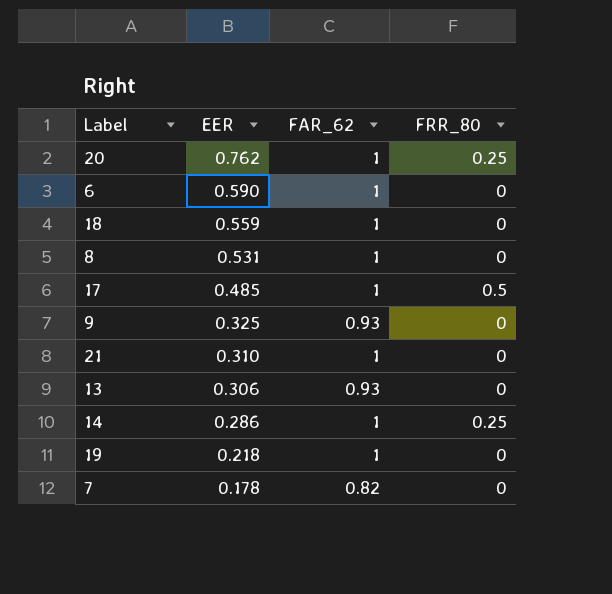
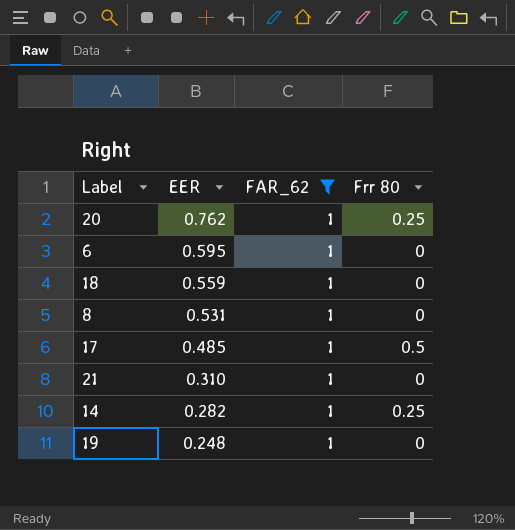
filter: none -> FAR_62 = 1
column name: FRR_80 -> Frr 80
6 | EER: 0.590 -> 0.595
14 | EER: 0.286 -> 0.282
19 | EER: 0.218 -> 0.248

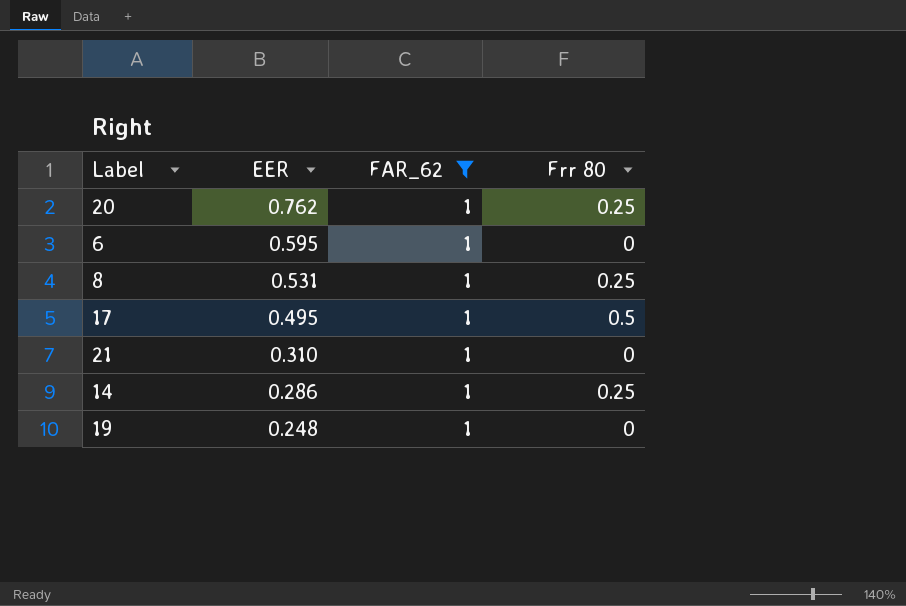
row 18: 0.559 | 1 | 0 -> none
8 | Frr 80: 0 -> 0.25
17 | EER: 0.485 -> 0.495
14 | EER: 0.282 -> 0.286

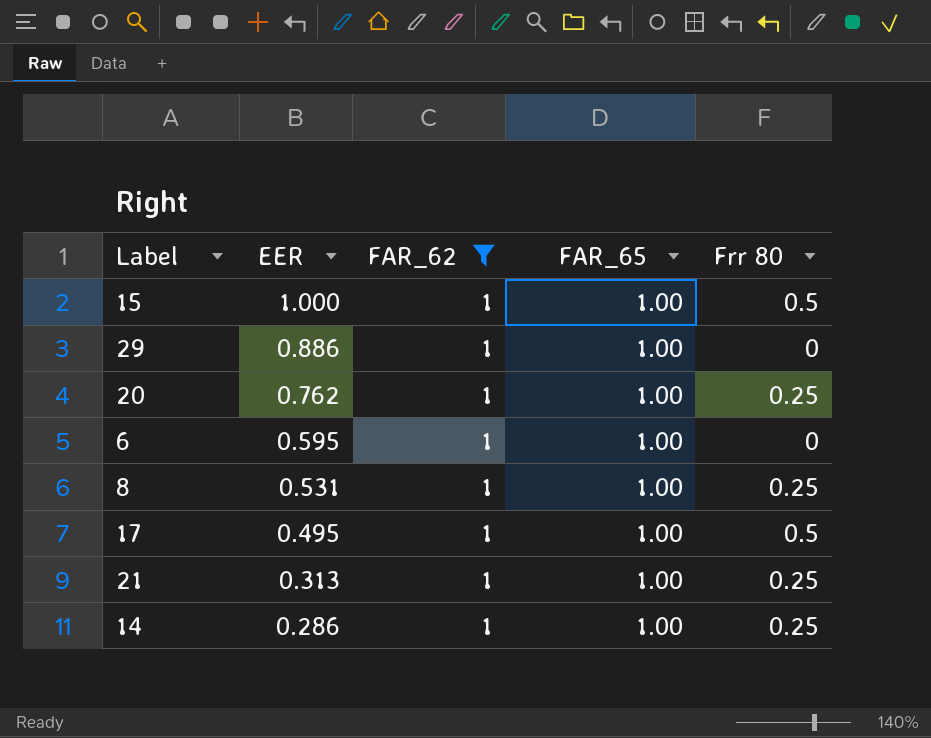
column FAR_65 | position: none -> 4
row 19: 0.248 | 1 | 0 -> none
row 15: none -> 1.000 | 1 | 1.00 | 0.5
row 29: none -> 0.886 | 1 | 1.00 | 0
21 | EER: 0.310 -> 0.313
21 | Frr 80: 0 -> 0.25

